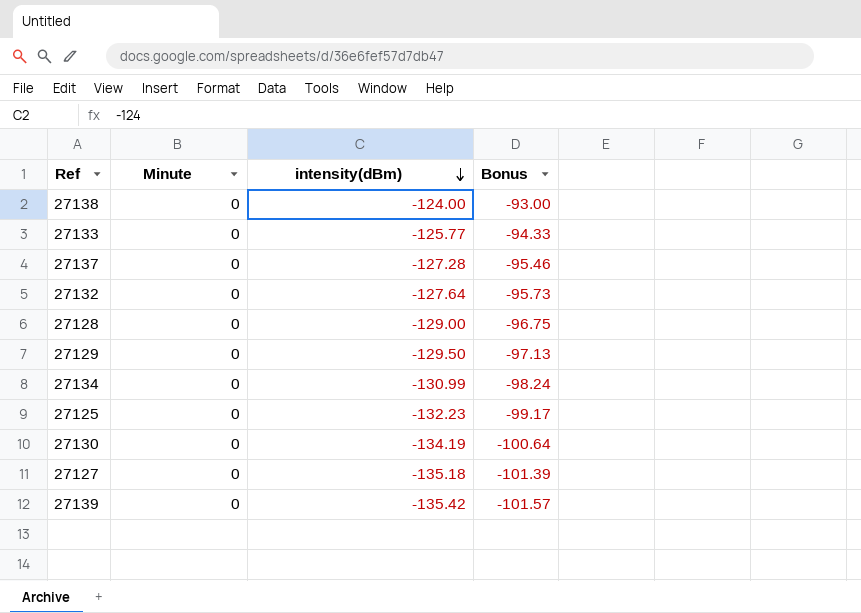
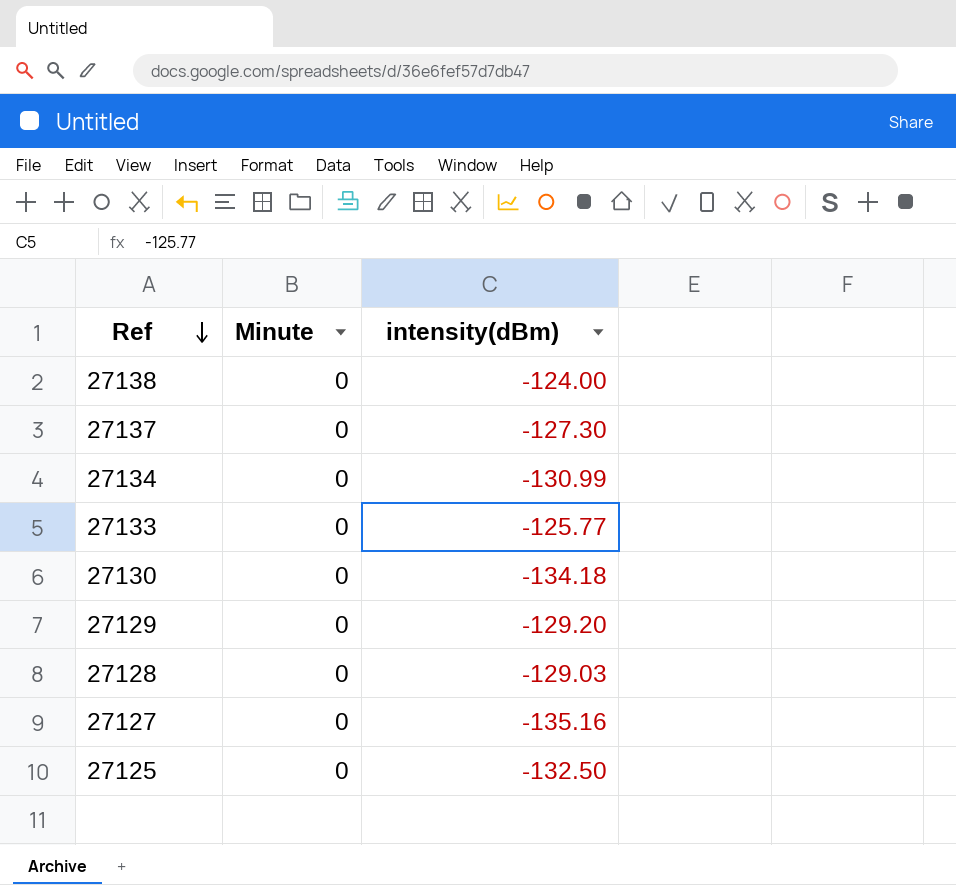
row order: intensity(dBm) descending -> Ref descending
column Bonus | formula: [intensity(dBm)] * 0.75 -> none
row 27132: 0 | -127.64 | -95.73 -> none
row 27139: 0 | -135.42 | -101.57 -> none
27137 | intensity(dBm): -127.28 -> -127.30
27130 | intensity(dBm): -134.19 -> -134.18
27129 | intensity(dBm): -129.50 -> -129.20
27128 | intensity(dBm): -129.00 -> -129.03
27127 | intensity(dBm): -135.18 -> -135.16
27125 | intensity(dBm): -132.23 -> -132.50

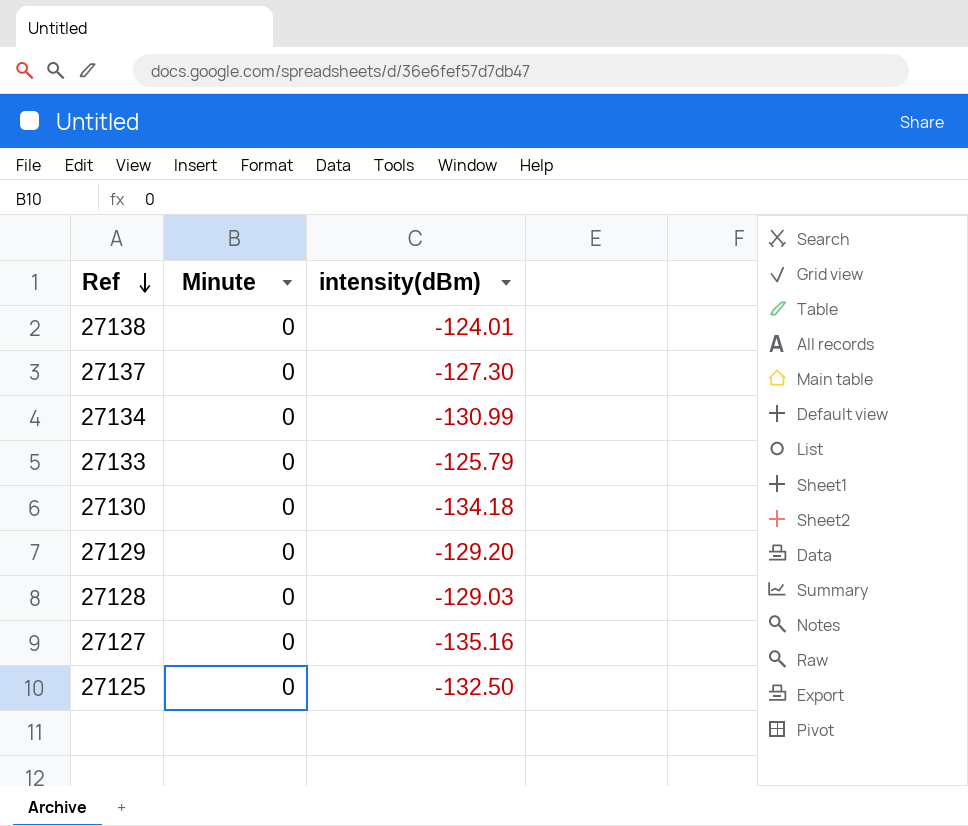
27138 | intensity(dBm): -124.00 -> -124.01
27133 | intensity(dBm): -125.77 -> -125.79

